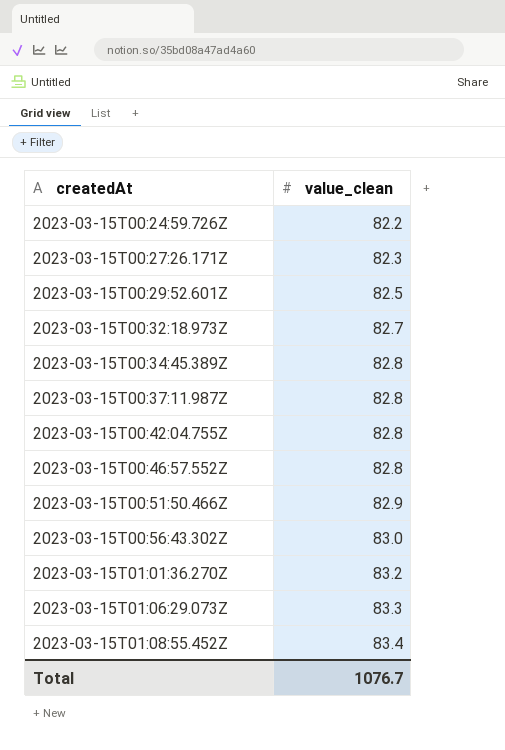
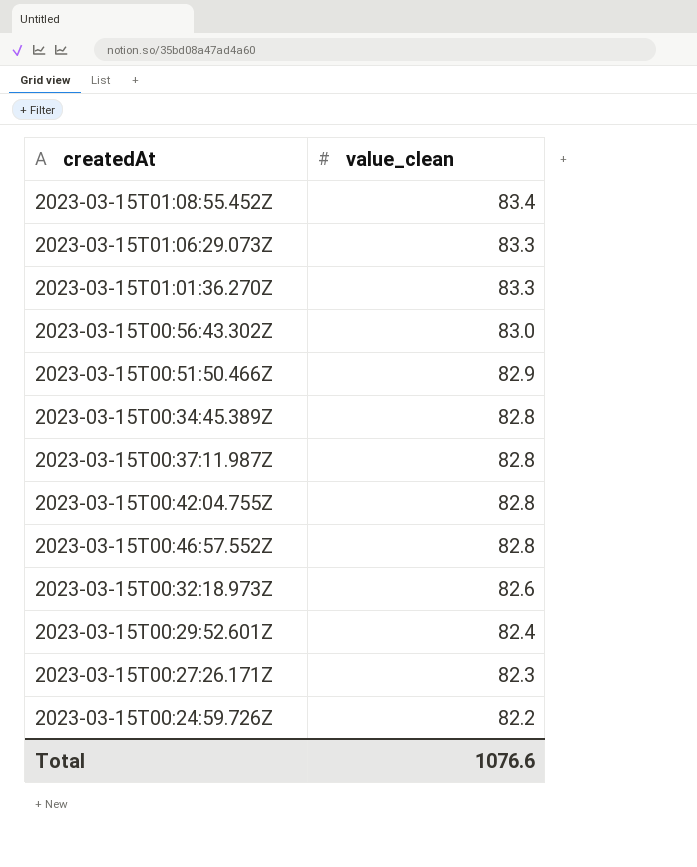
row order: createdAt ascending -> value_clean descending
2023-03-15T01:01:36.270Z | value_clean: 83.2 -> 83.3
2023-03-15T00:32:18.973Z | value_clean: 82.7 -> 82.6
2023-03-15T00:29:52.601Z | value_clean: 82.5 -> 82.4
Total | value_clean: 1076.7 -> 1076.6

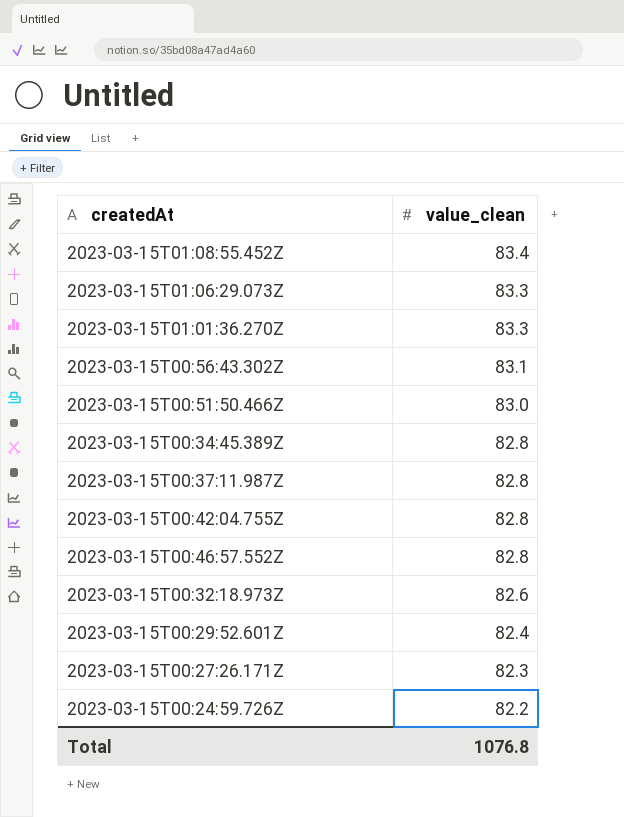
2023-03-15T00:56:43.302Z | value_clean: 83.0 -> 83.1
2023-03-15T00:51:50.466Z | value_clean: 82.9 -> 83.0
Total | value_clean: 1076.6 -> 1076.8

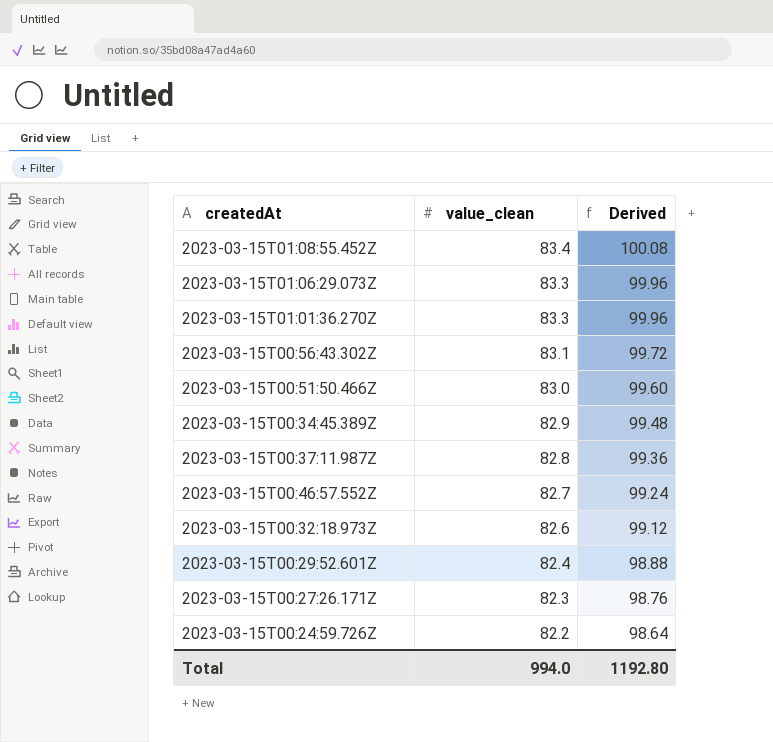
column Derived | formula: none -> [value_clean] * 1.2
row 2023-03-15T00:42:04.755Z: 82.8 -> none
2023-03-15T00:34:45.389Z | value_clean: 82.8 -> 82.9
2023-03-15T00:46:57.552Z | value_clean: 82.8 -> 82.7
Total | value_clean: 1076.8 -> 994.0

